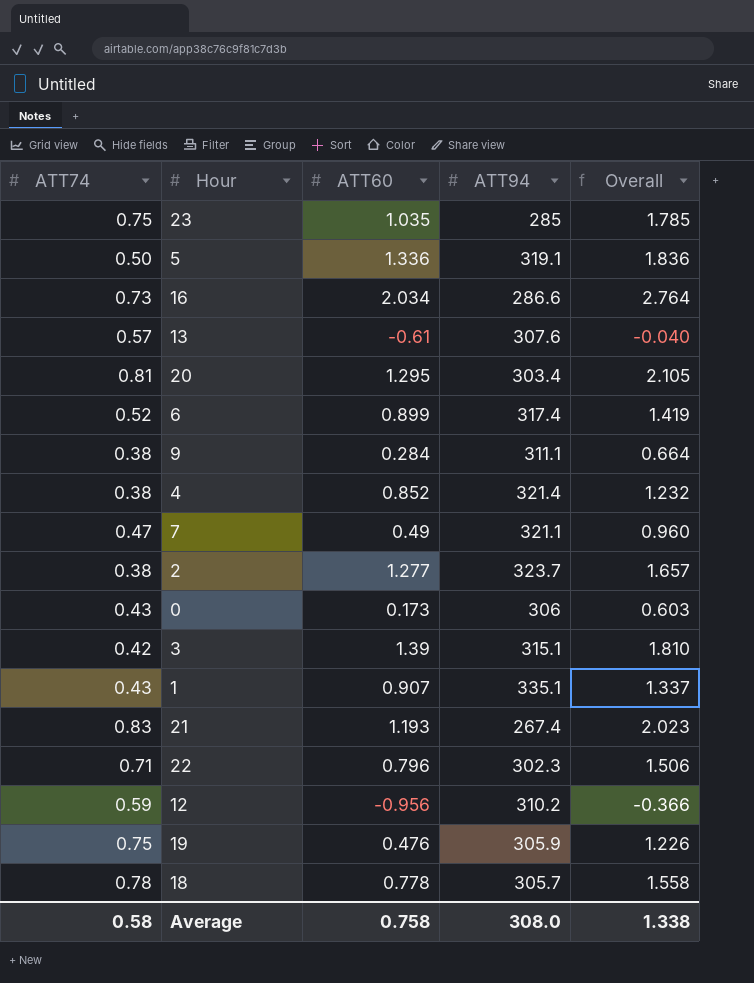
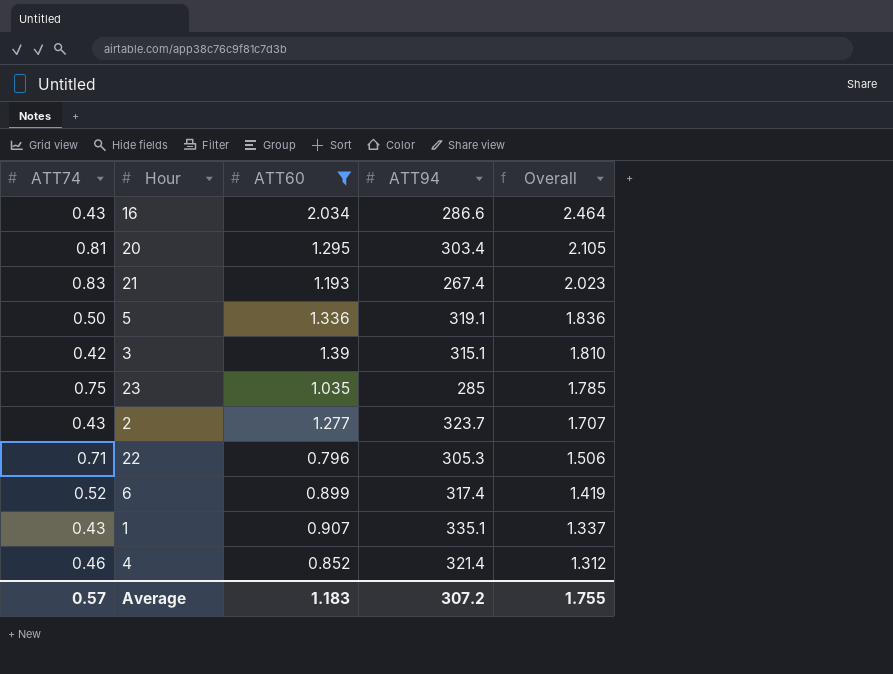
filter: none -> ATT60 >= 0.796
row order: none -> Overall descending
16 | ATT74: 0.73 -> 0.43
16 | Overall: 2.764 -> 2.464
2 | ATT74: 0.38 -> 0.43
2 | Overall: 1.657 -> 1.707
22 | ATT94: 302.3 -> 305.3
4 | ATT74: 0.38 -> 0.46
4 | Overall: 1.232 -> 1.312
Average | ATT74: 0.58 -> 0.57
Average | ATT60: 0.758 -> 1.183
Average | ATT94: 308.0 -> 307.2
Average | Overall: 1.338 -> 1.755

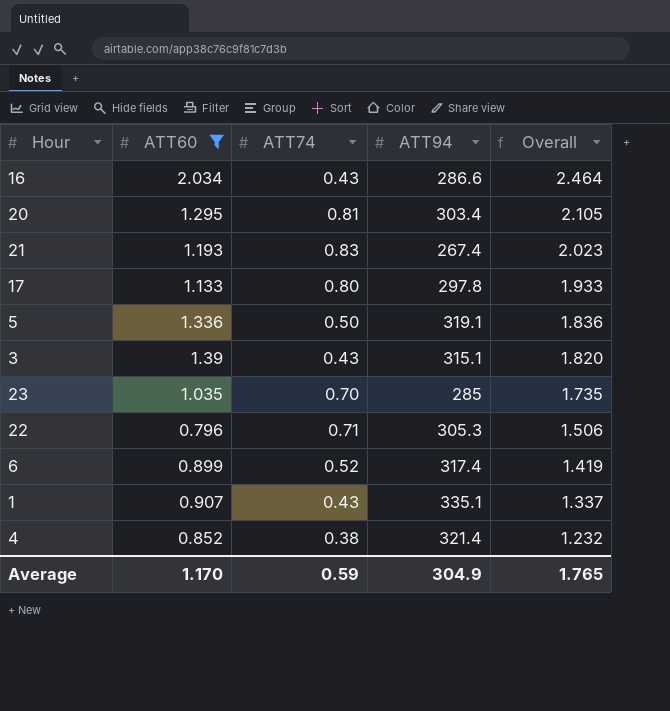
column ATT74 | position: 1 -> 3
row 2: 0.43 | 1.277 | 323.7 | 1.707 -> none
row 17: none -> 1.133 | 0.80 | 297.8 | 1.933
3 | ATT74: 0.42 -> 0.43
3 | Overall: 1.810 -> 1.820
23 | ATT74: 0.75 -> 0.70
23 | Overall: 1.785 -> 1.735
4 | ATT74: 0.46 -> 0.38
4 | Overall: 1.312 -> 1.232
Average | ATT60: 1.183 -> 1.170
Average | ATT74: 0.57 -> 0.59
Average | ATT94: 307.2 -> 304.9
Average | Overall: 1.755 -> 1.765

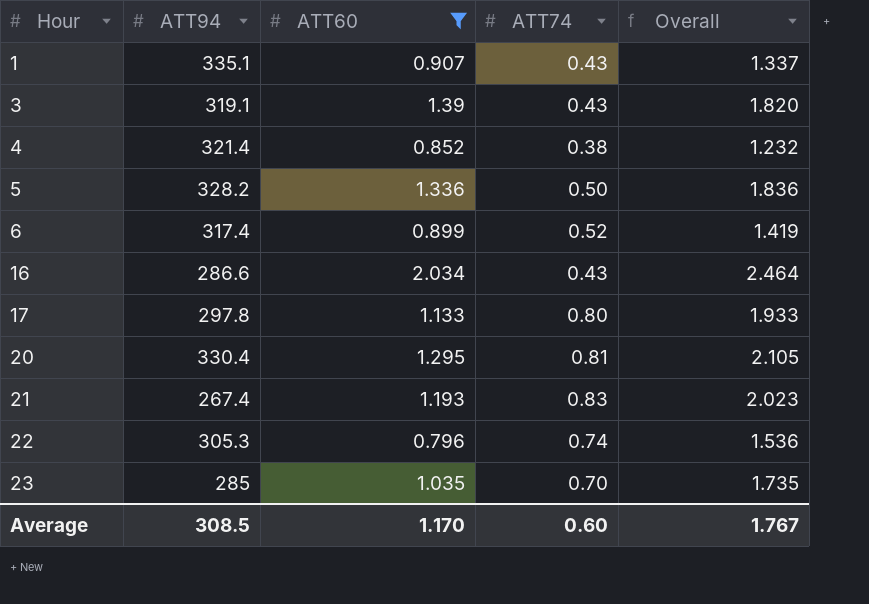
row order: Overall descending -> Hour ascending
column ATT94 | position: 4 -> 2
3 | ATT94: 315.1 -> 319.1
5 | ATT94: 319.1 -> 328.2
20 | ATT94: 303.4 -> 330.4
22 | ATT74: 0.71 -> 0.74
22 | Overall: 1.506 -> 1.536
Average | ATT94: 304.9 -> 308.5
Average | ATT74: 0.59 -> 0.60
Average | Overall: 1.765 -> 1.767

